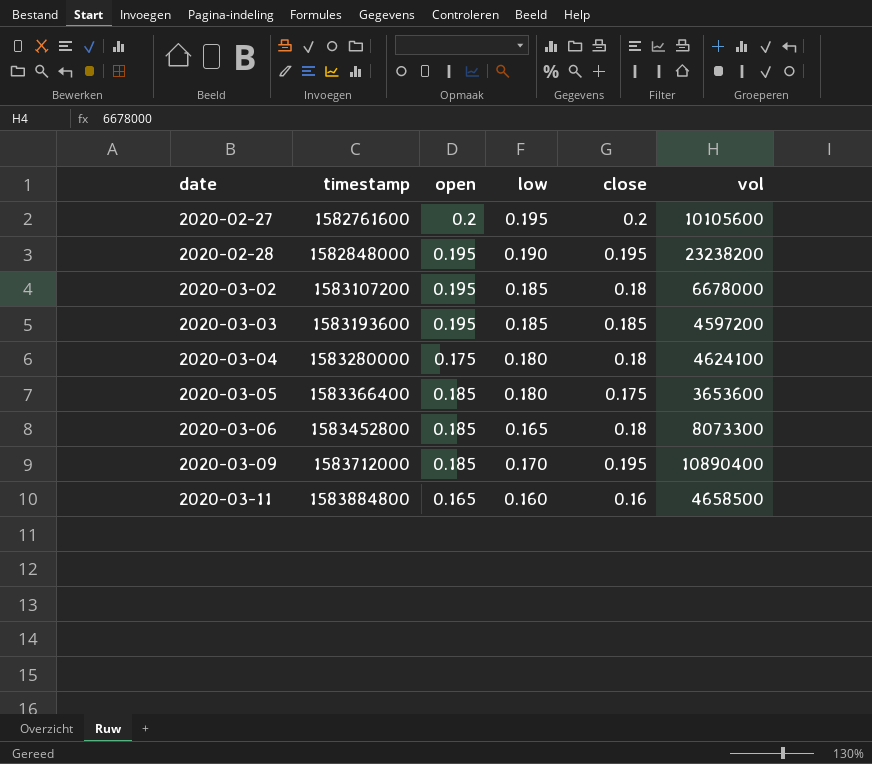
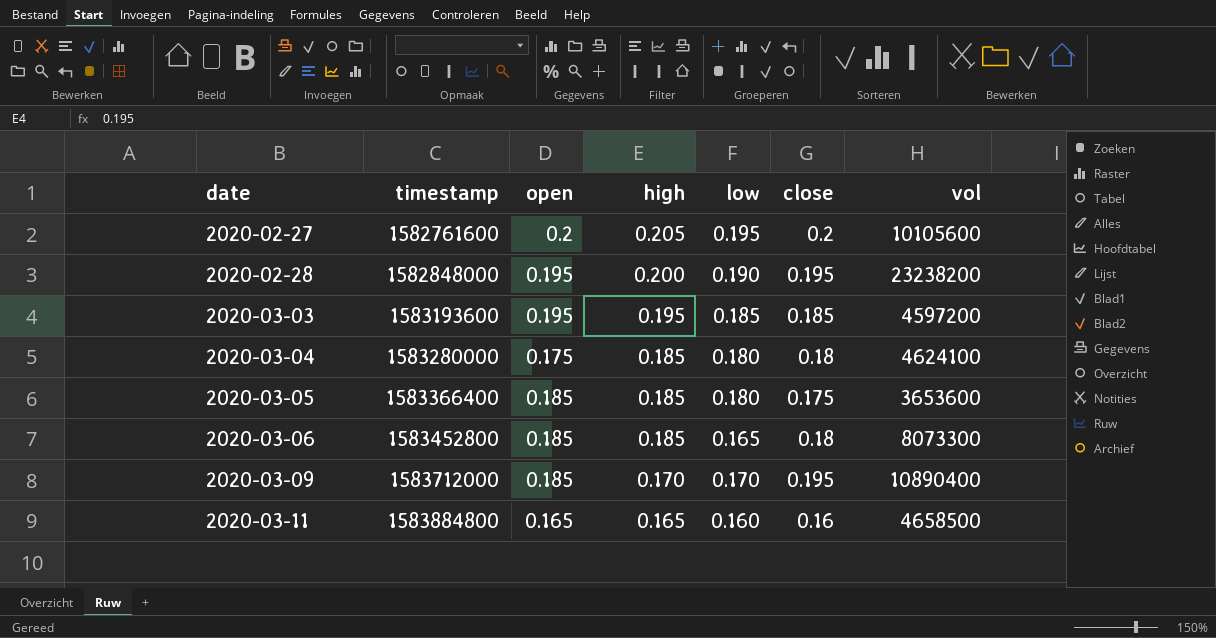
column high | position: none -> 4
row 2020-03-02: 1583107200 | 0.195 | 0.185 | 0.18 | 6678000 -> none

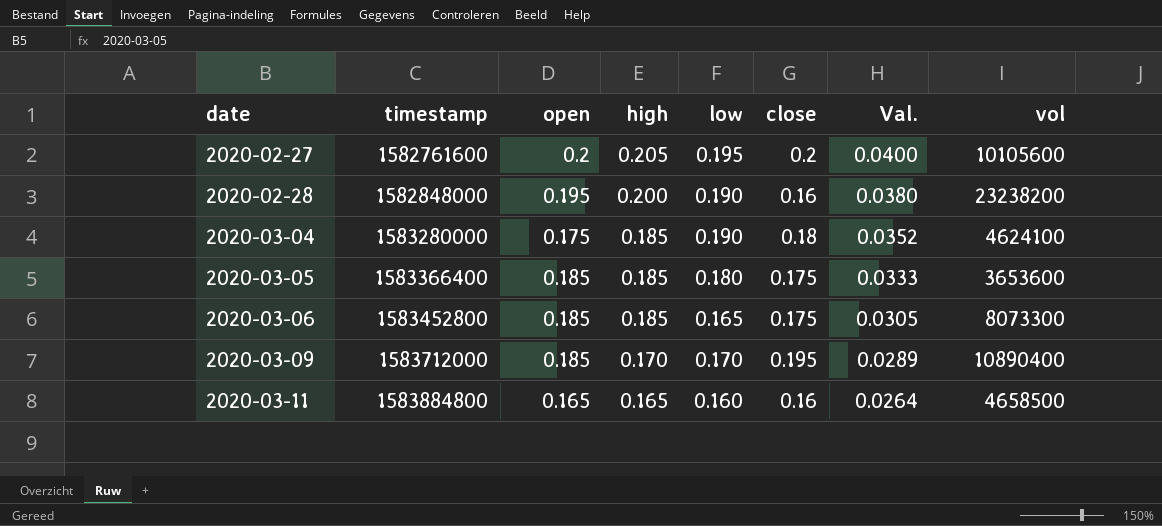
column Val. | formula: none -> [high] * [low]
row 2020-03-03: 1583193600 | 0.195 | 0.195 | 0.185 | 0.185 | 4597200 -> none
2020-02-28 | close: 0.195 -> 0.16
2020-03-04 | low: 0.180 -> 0.190
2020-03-06 | close: 0.18 -> 0.175

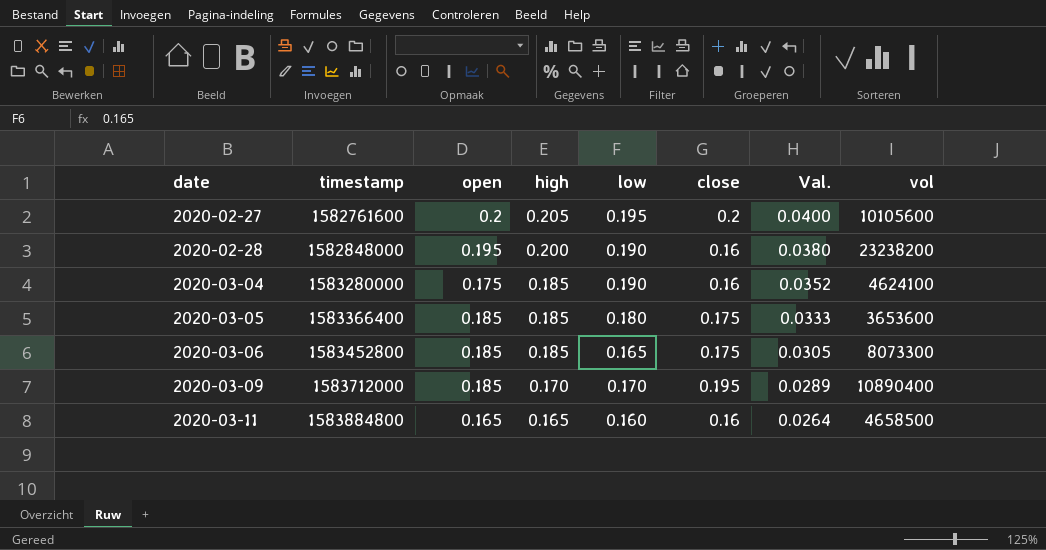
2020-03-04 | close: 0.18 -> 0.16

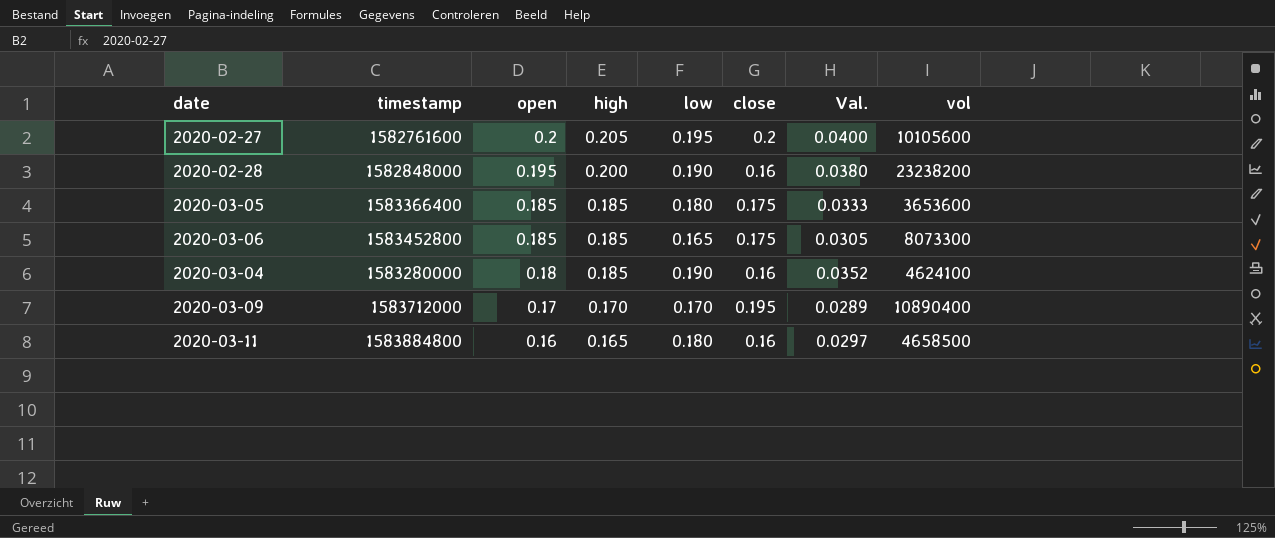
row order: date ascending -> open descending
2020-03-04 | open: 0.175 -> 0.18
2020-03-09 | open: 0.185 -> 0.17
2020-03-11 | open: 0.165 -> 0.16
2020-03-11 | low: 0.160 -> 0.180
2020-03-11 | Val.: 0.0264 -> 0.0297

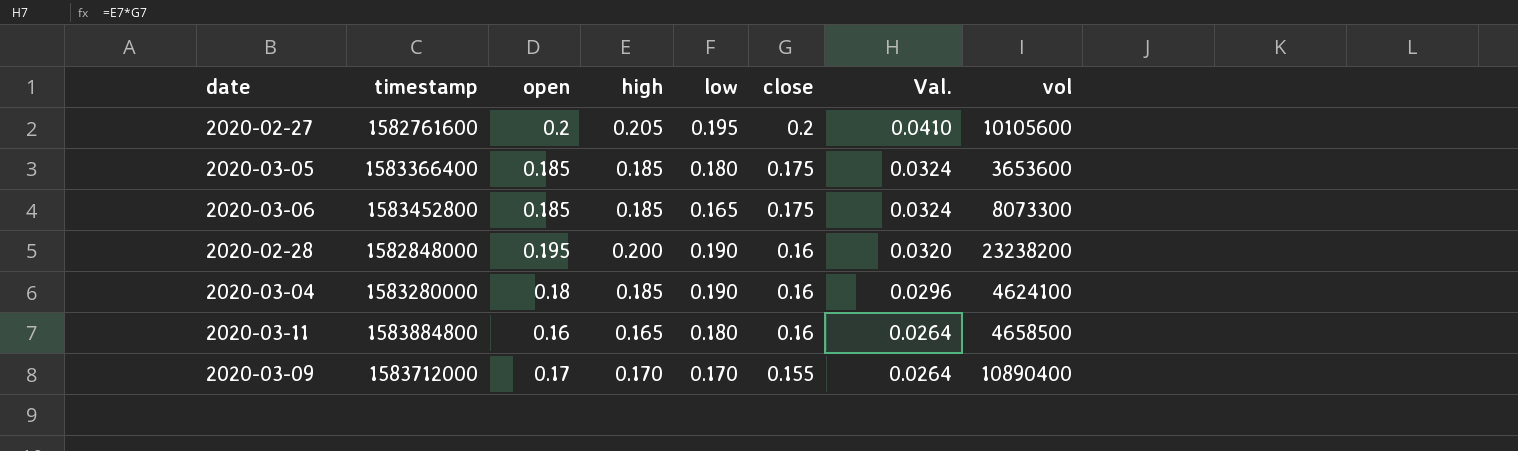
row order: open descending -> close descending
column Val. | formula: [high] * [low] -> [high] * [close]
2020-03-09 | close: 0.195 -> 0.155

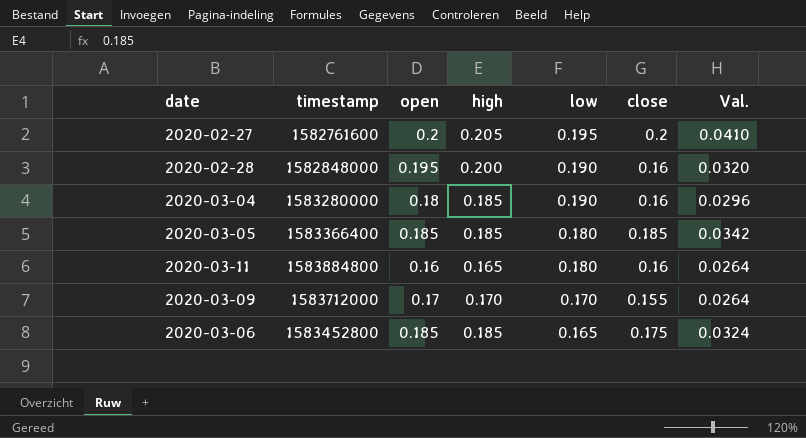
row order: close descending -> low descending
column vol | position: 8 -> none
2020-03-05 | close: 0.175 -> 0.185
2020-03-05 | Val.: 0.0324 -> 0.0342

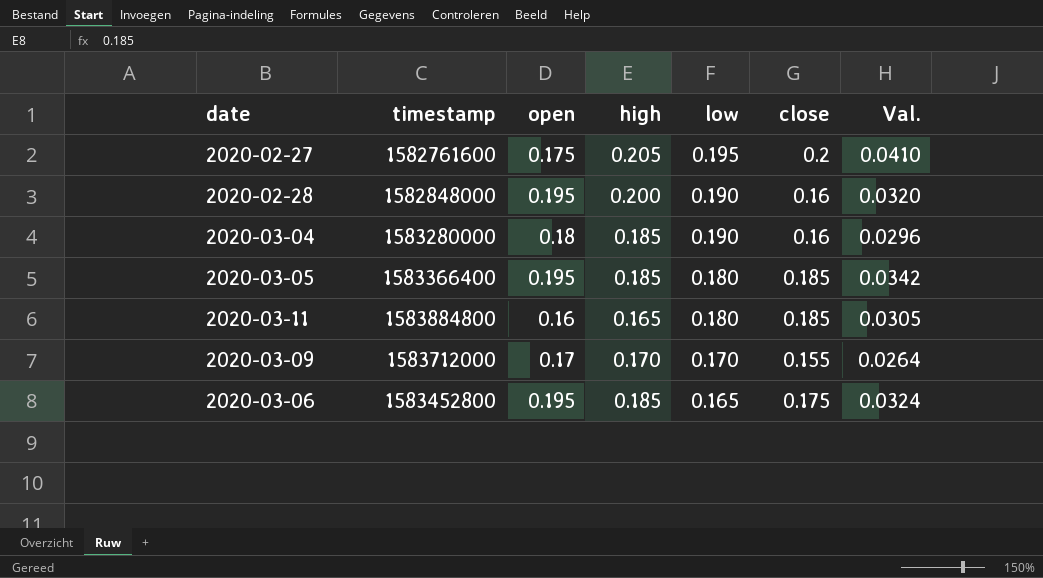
2020-02-27 | open: 0.2 -> 0.175
2020-03-05 | open: 0.185 -> 0.195
2020-03-11 | close: 0.16 -> 0.185
2020-03-11 | Val.: 0.0264 -> 0.0305
2020-03-06 | open: 0.185 -> 0.195

